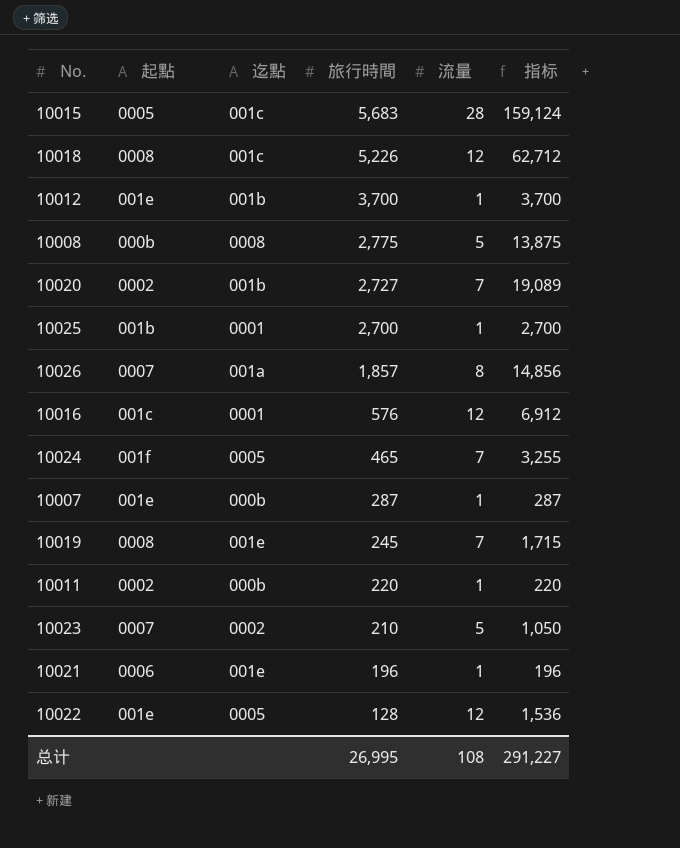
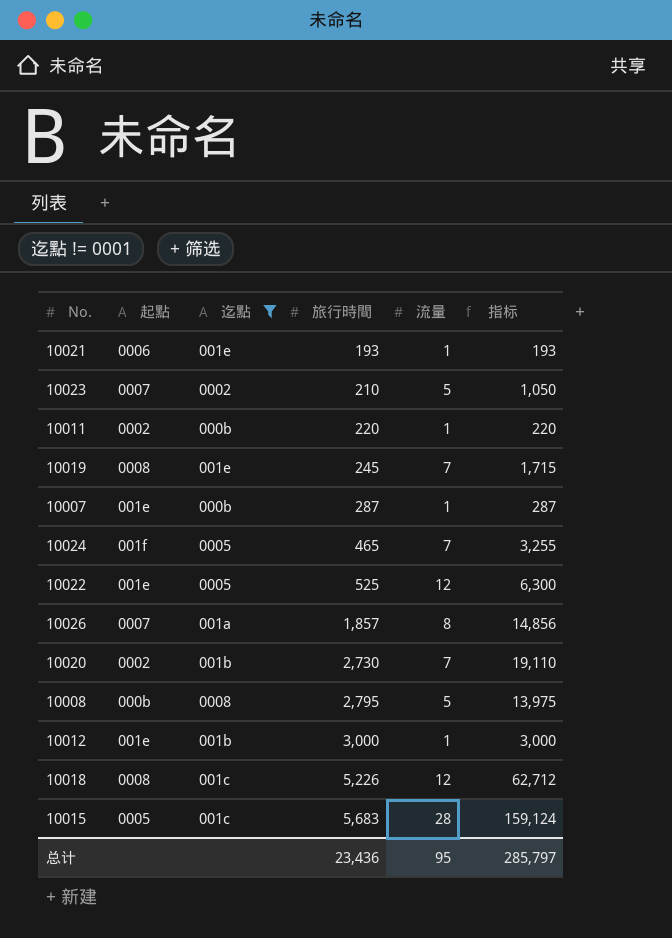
filter: none -> 迄點 != 0001
row order: 旅行時間 descending -> 旅行時間 ascending
10021 | 旅行時間: 196 -> 193
10021 | 指标: 196 -> 193
10022 | 旅行時間: 128 -> 525
10022 | 指标: 1,536 -> 6,300
10020 | 旅行時間: 2,727 -> 2,730
10020 | 指标: 19,089 -> 19,110
10008 | 旅行時間: 2,775 -> 2,795
10008 | 指标: 13,875 -> 13,975
10012 | 旅行時間: 3,700 -> 3,000
10012 | 指标: 3,700 -> 3,000
总计 | 旅行時間: 26,995 -> 23,436
总计 | 流量: 108 -> 95
总计 | 指标: 291,227 -> 285,797

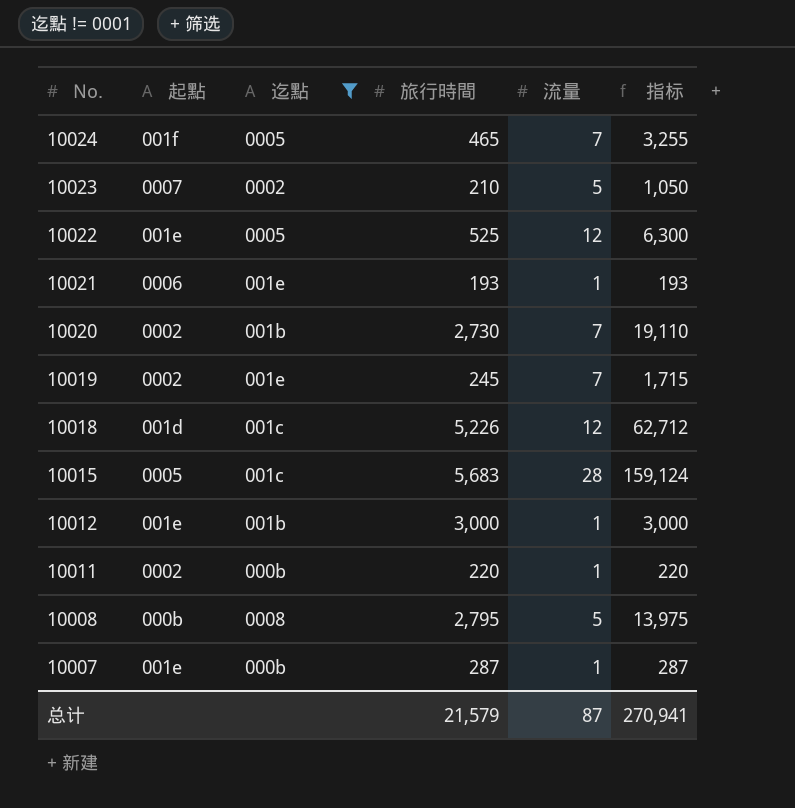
row order: 旅行時間 ascending -> No. descending
row 10026: 0007 | 001a | 1,857 | 8 | 14,856 -> none
10019 | 起點: 0008 -> 0002
10018 | 起點: 0008 -> 001d
总计 | 旅行時間: 23,436 -> 21,579
总计 | 流量: 95 -> 87
总计 | 指标: 285,797 -> 270,941

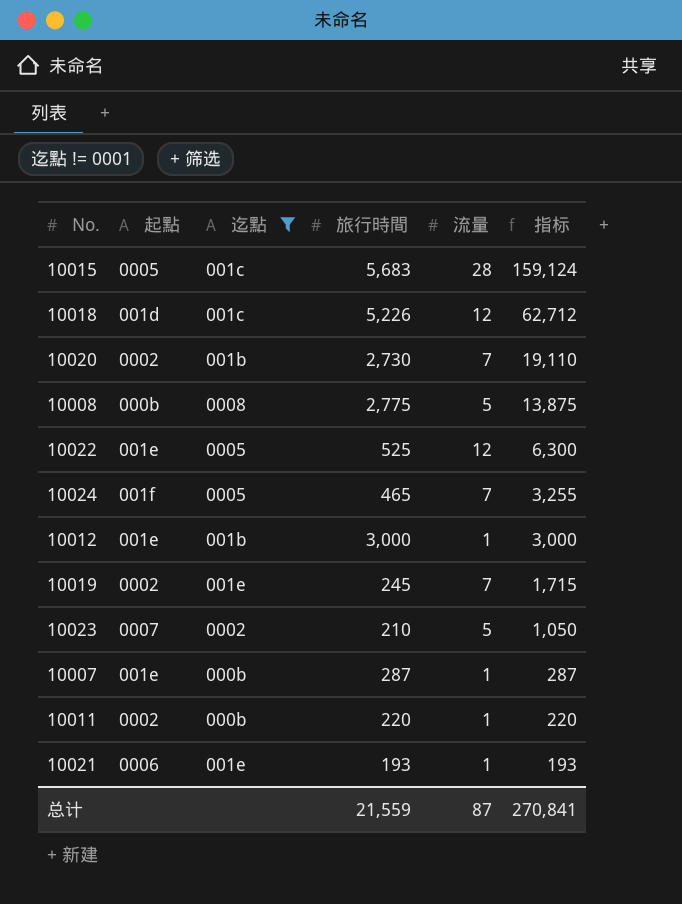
row order: No. descending -> 指标 descending
10008 | 旅行時間: 2,795 -> 2,775
10008 | 指标: 13,975 -> 13,875
总计 | 旅行時間: 21,579 -> 21,559
总计 | 指标: 270,941 -> 270,841

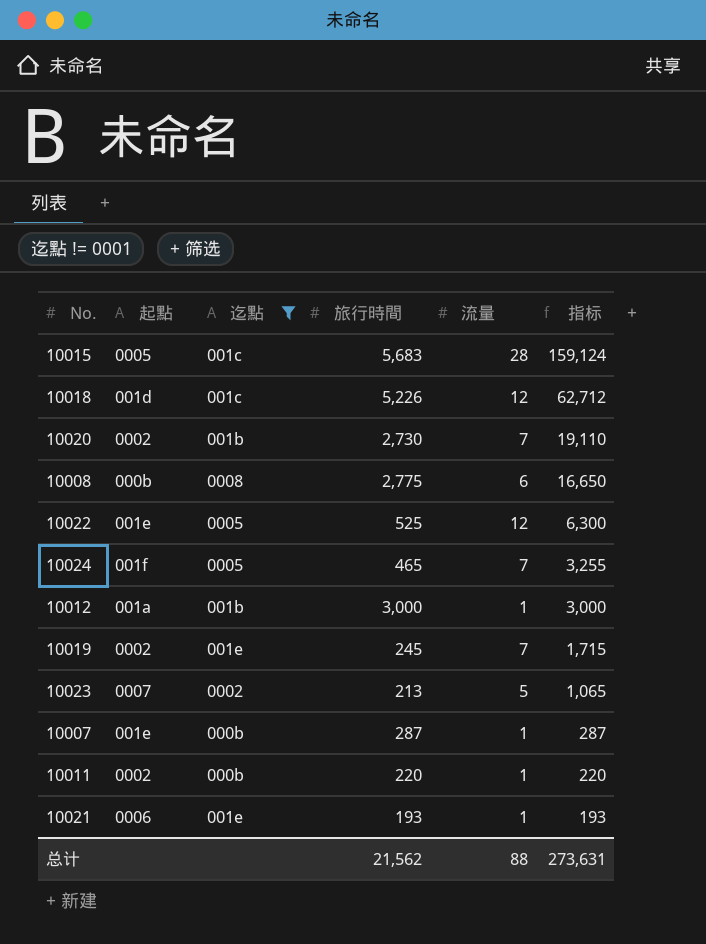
10008 | 流量: 5 -> 6
10008 | 指标: 13,875 -> 16,650
10012 | 起點: 001e -> 001a
10023 | 旅行時間: 210 -> 213
10023 | 指标: 1,050 -> 1,065
总计 | 旅行時間: 21,559 -> 21,562
总计 | 流量: 87 -> 88
总计 | 指标: 270,841 -> 273,631

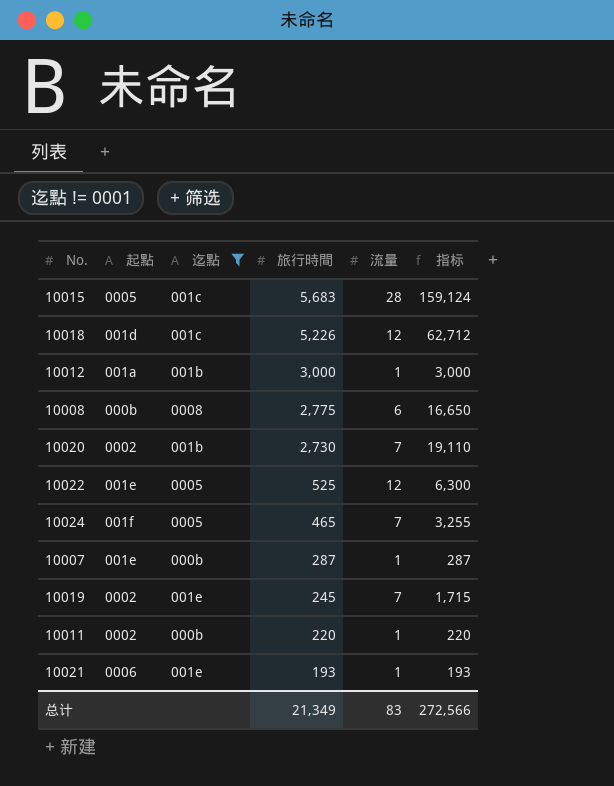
row order: 指标 descending -> 旅行時間 descending
row 10023: 0007 | 0002 | 213 | 5 | 1,065 -> none
总计 | 旅行時間: 21,562 -> 21,349
总计 | 流量: 88 -> 83
总计 | 指标: 273,631 -> 272,566

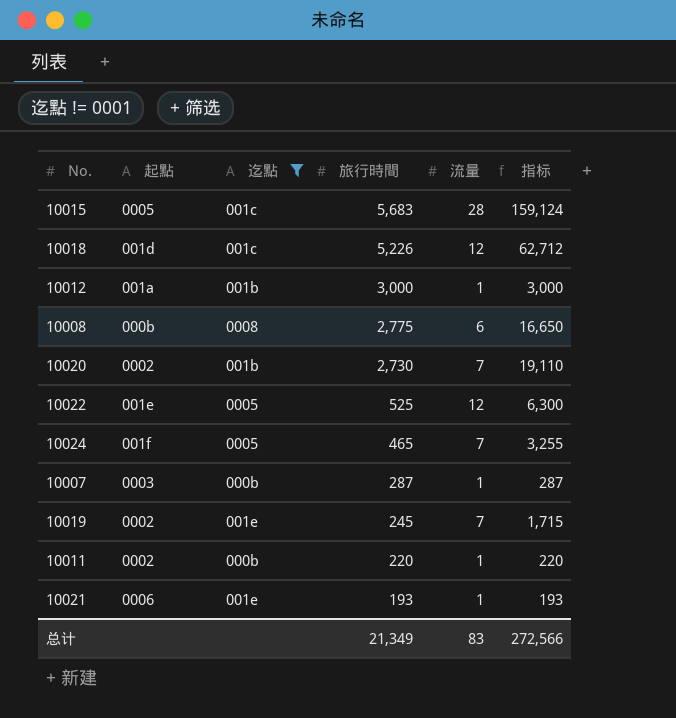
10007 | 起點: 001e -> 0003

